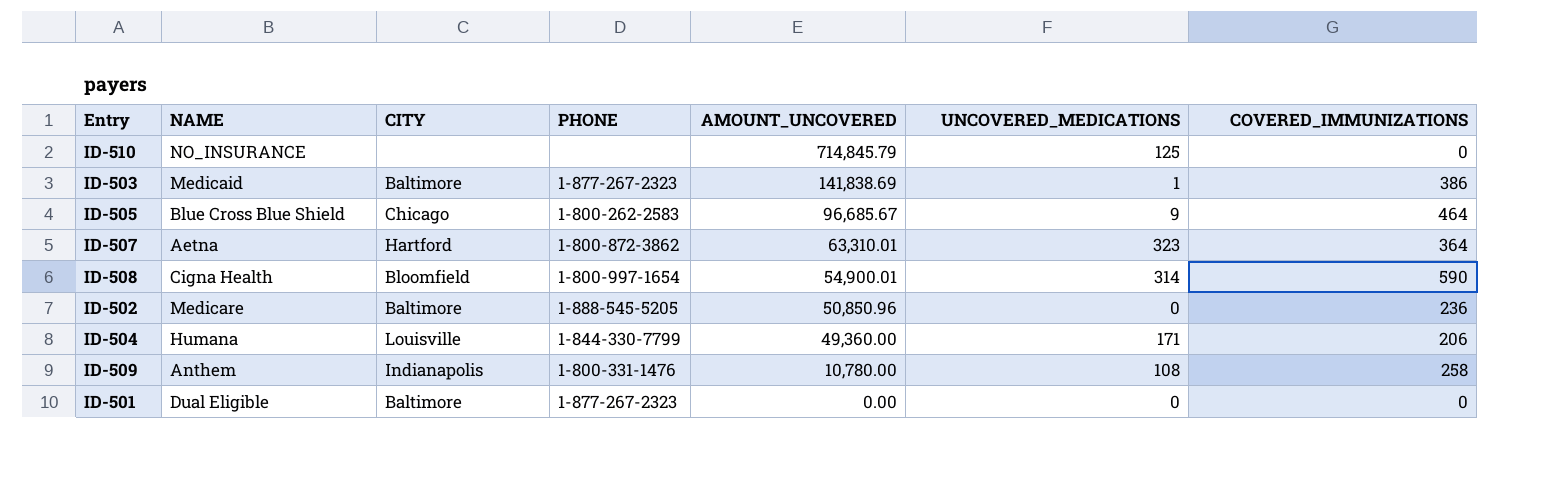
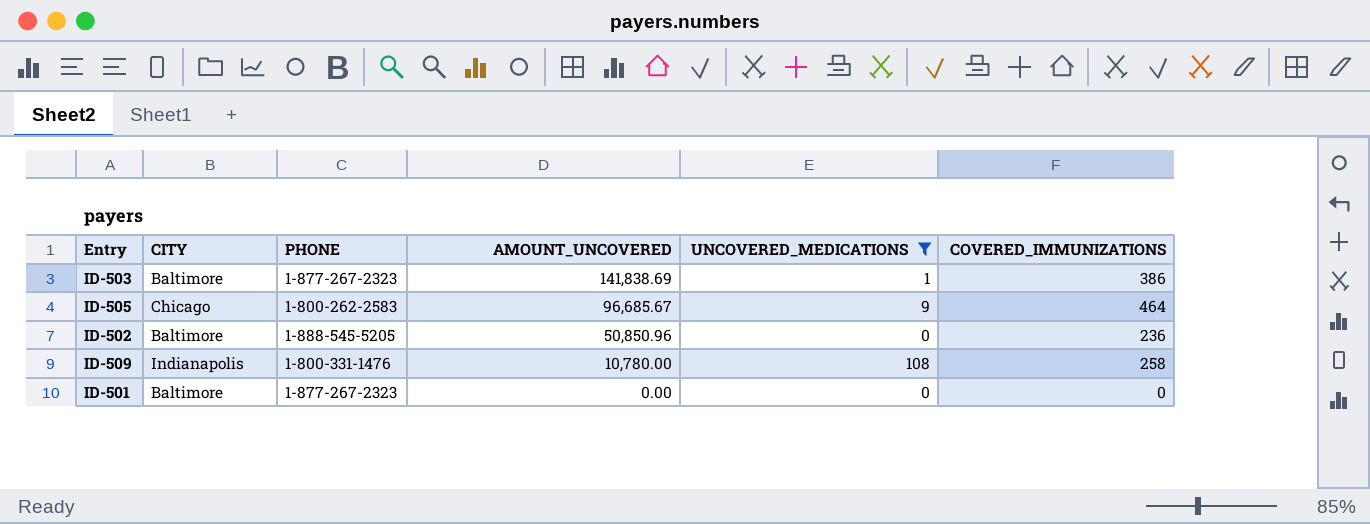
filter: none -> UNCOVERED_MEDICATIONS <= 108
column NAME | position: 2 -> none

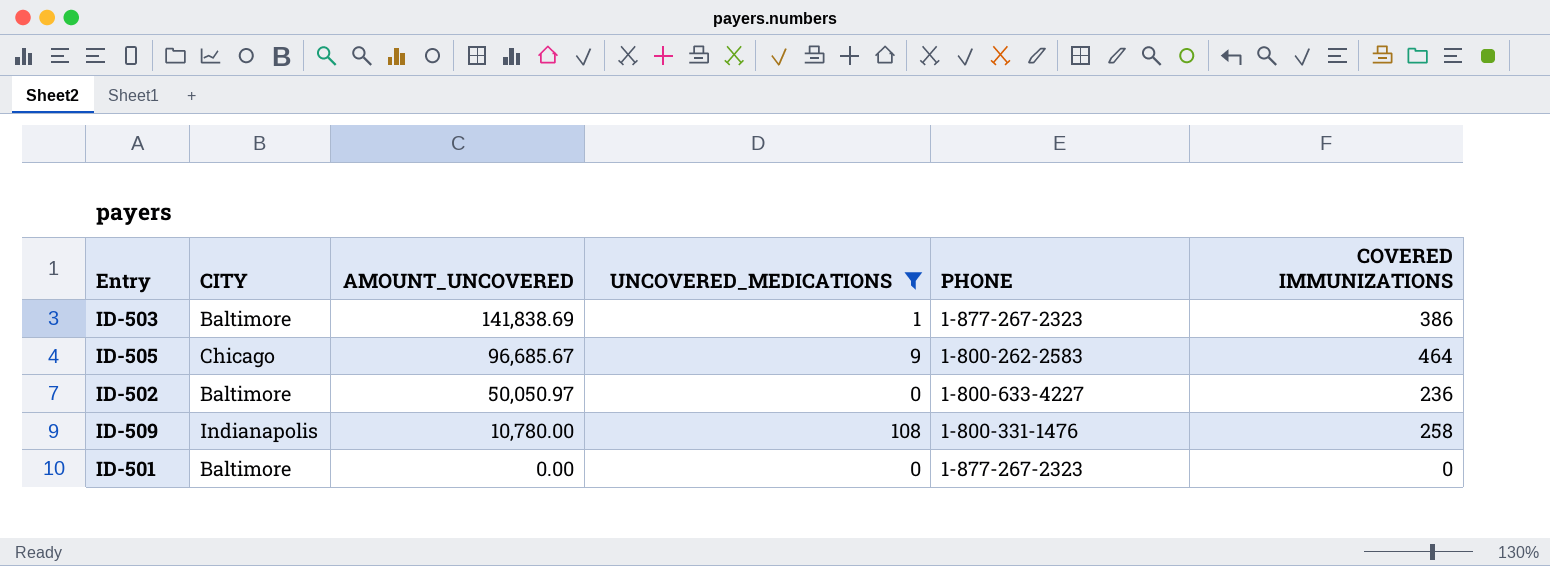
column PHONE | position: 3 -> 5
column name: COVERED_IMMUNIZATIONS -> COVERED IMMUNIZATIONS
ID-502 | AMOUNT_UNCOVERED: 50,850.96 -> 50,050.97
ID-502 | PHONE: 1-888-545-5205 -> 1-800-633-4227

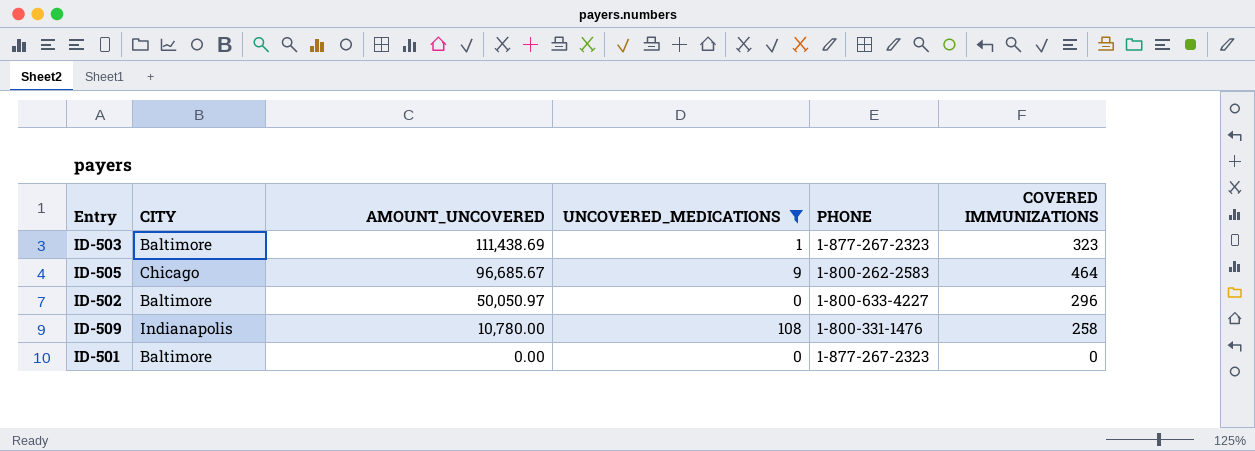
ID-503 | AMOUNT_UNCOVERED: 141,838.69 -> 111,438.69
ID-503 | COVERED IMMUNIZATIONS: 386 -> 323
ID-502 | COVERED IMMUNIZATIONS: 236 -> 296

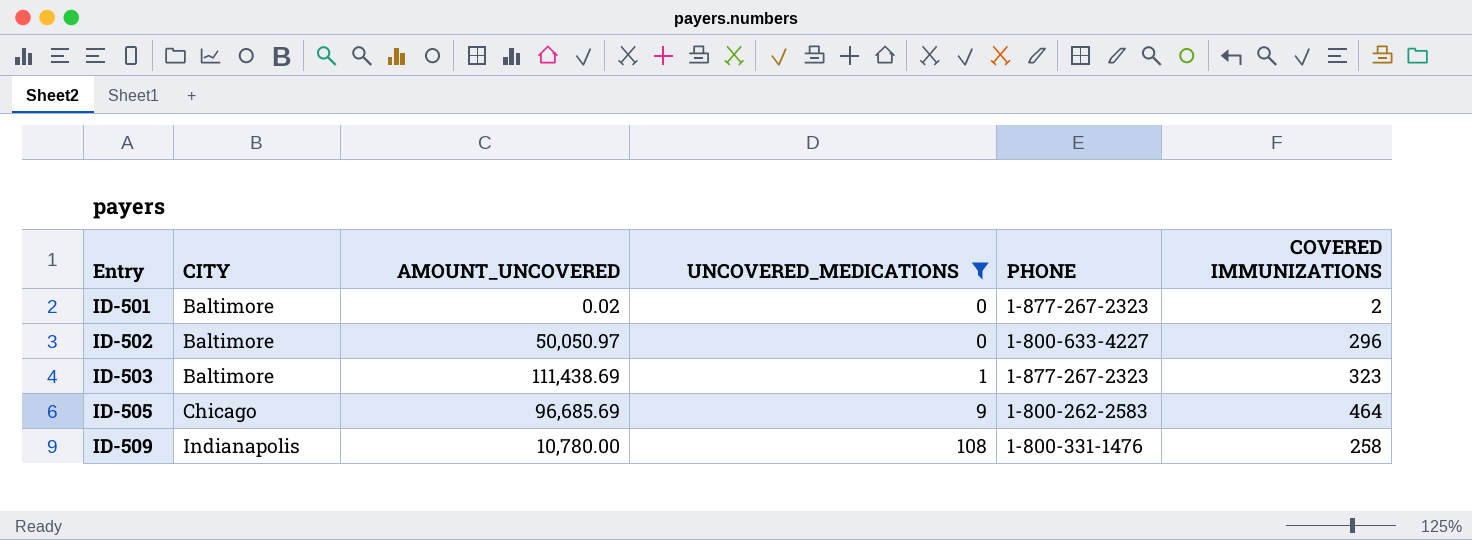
row order: AMOUNT_UNCOVERED descending -> Entry ascending
ID-501 | AMOUNT_UNCOVERED: 0.00 -> 0.02
ID-501 | COVERED IMMUNIZATIONS: 0 -> 2
ID-505 | AMOUNT_UNCOVERED: 96,685.67 -> 96,685.69

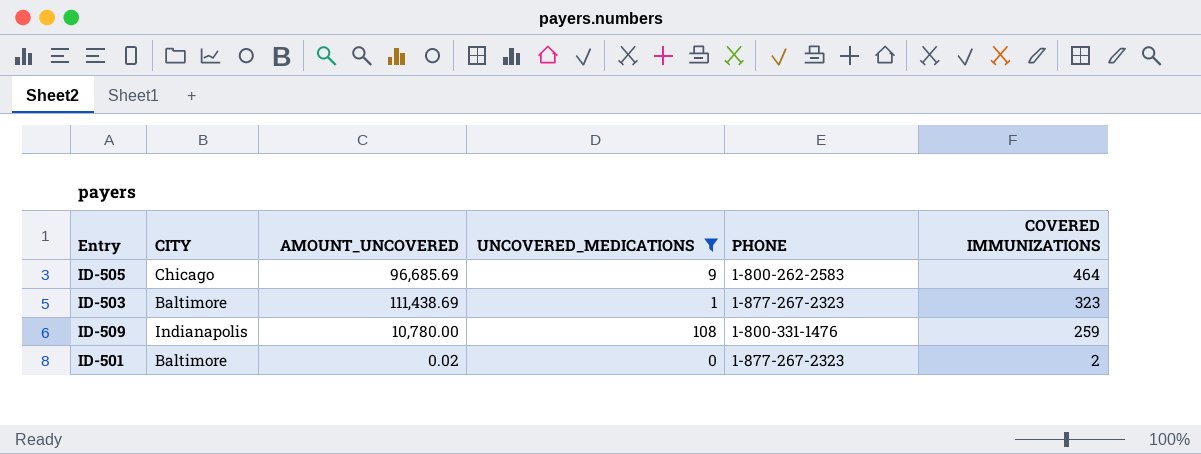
row order: Entry ascending -> COVERED IMMUNIZATIONS descending
row ID-502: Baltimore | 50,050.97 | 0 | 1-800-633-4227 | 296 -> none
ID-509 | COVERED IMMUNIZATIONS: 258 -> 259

